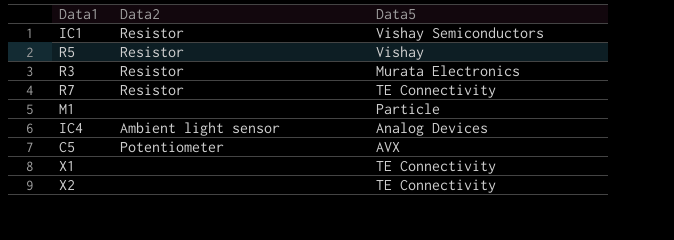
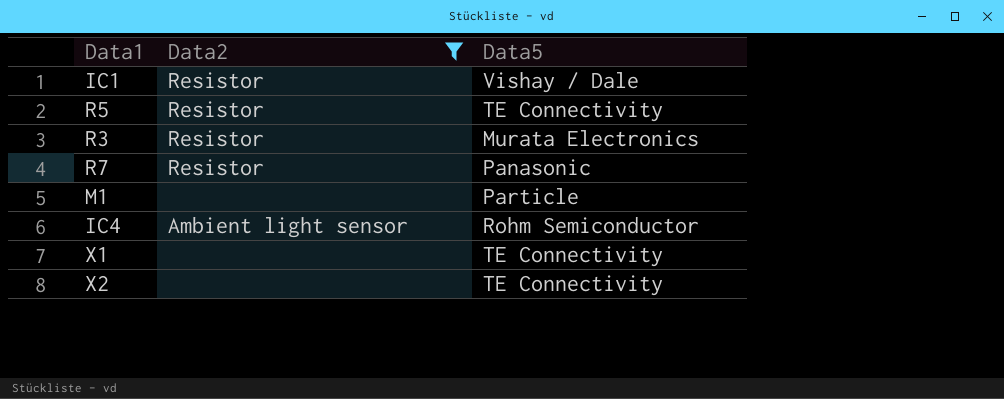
filter: none -> Data2 != Potentiometer
IC1 | Data5: Vishay Semiconductors -> Vishay / Dale
R5 | Data5: Vishay -> TE Connectivity
R7 | Data5: TE Connectivity -> Panasonic
IC4 | Data5: Analog Devices -> Rohm Semiconductor

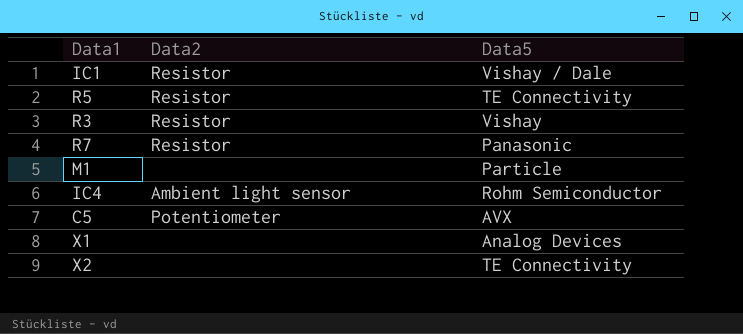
filter: Data2 != Potentiometer -> none
R3 | Data5: Murata Electronics -> Vishay
X1 | Data5: TE Connectivity -> Analog Devices

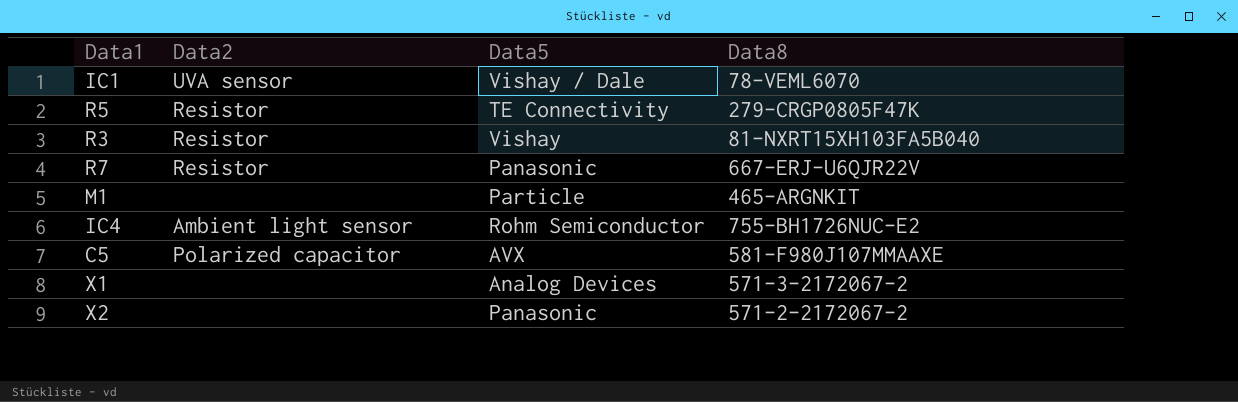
column Data8 | position: none -> 4
IC1 | Data2: Resistor -> UVA sensor
C5 | Data2: Potentiometer -> Polarized capacitor
X2 | Data5: TE Connectivity -> Panasonic

